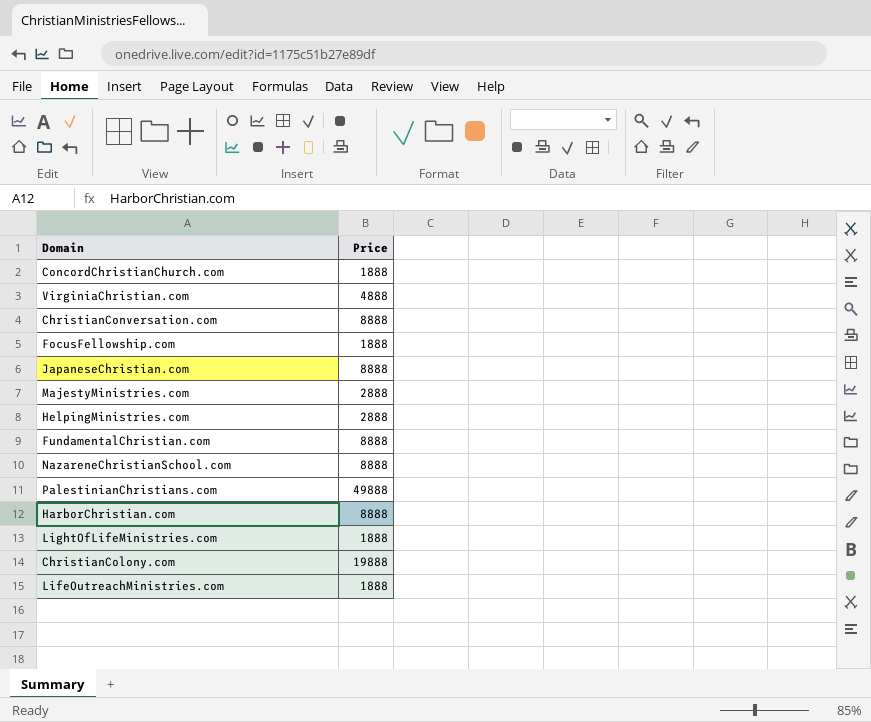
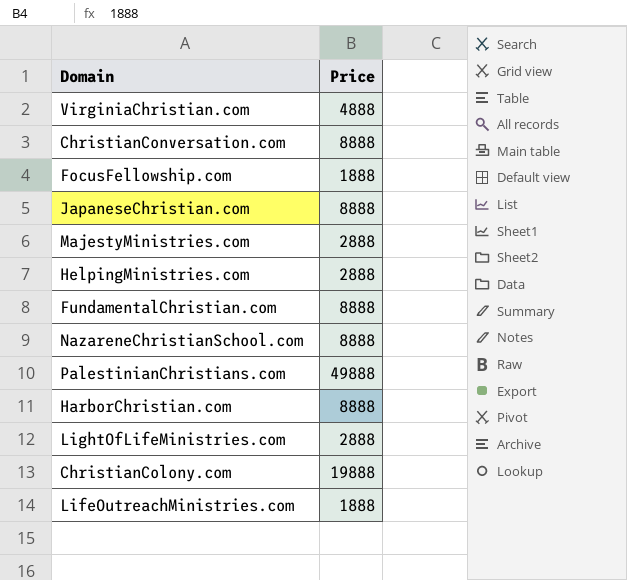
row ConcordChristianChurch.com: 1888 -> none
LightOfLifeMinistries.com | Price: 1888 -> 2888

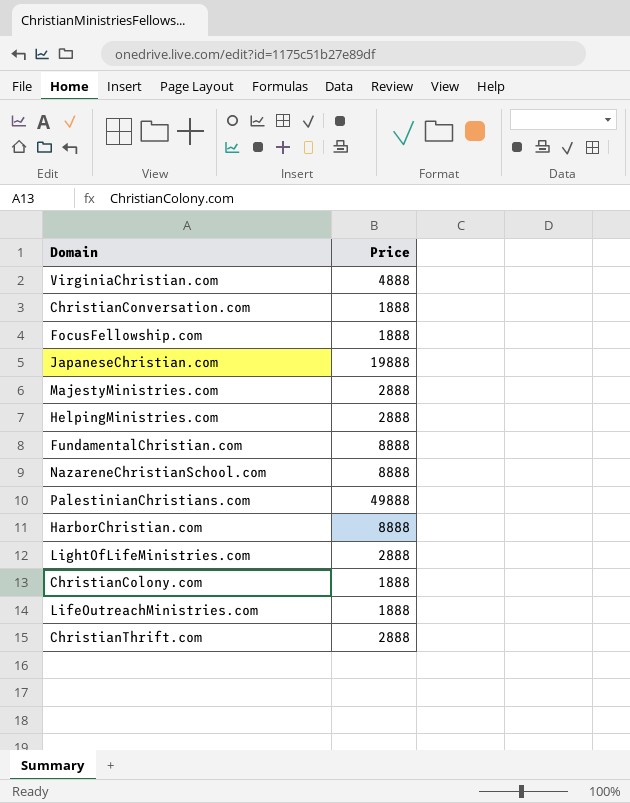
ChristianConversation.com | Price: 8888 -> 1888
JapaneseChristian.com | Price: 8888 -> 19888
ChristianColony.com | Price: 19888 -> 1888
row ChristianThrift.com: none -> 2888

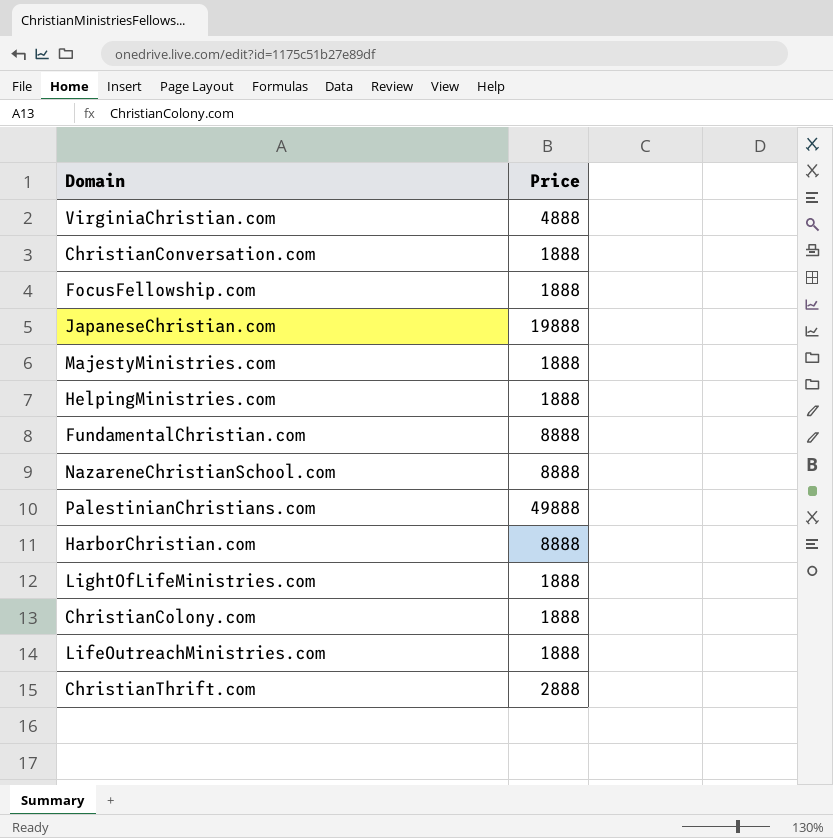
MajestyMinistries.com | Price: 2888 -> 1888
HelpingMinistries.com | Price: 2888 -> 1888
LightOfLifeMinistries.com | Price: 2888 -> 1888

